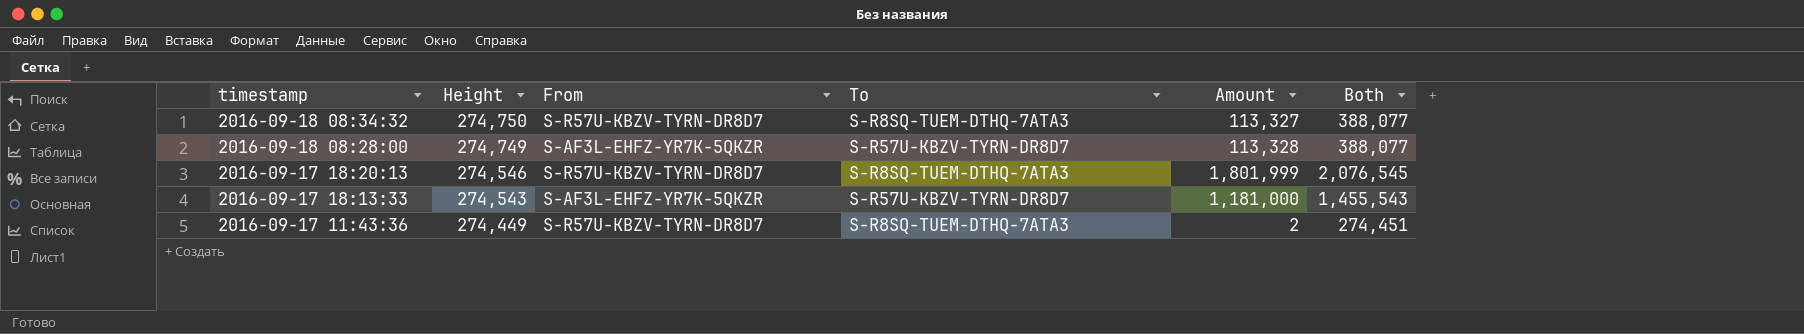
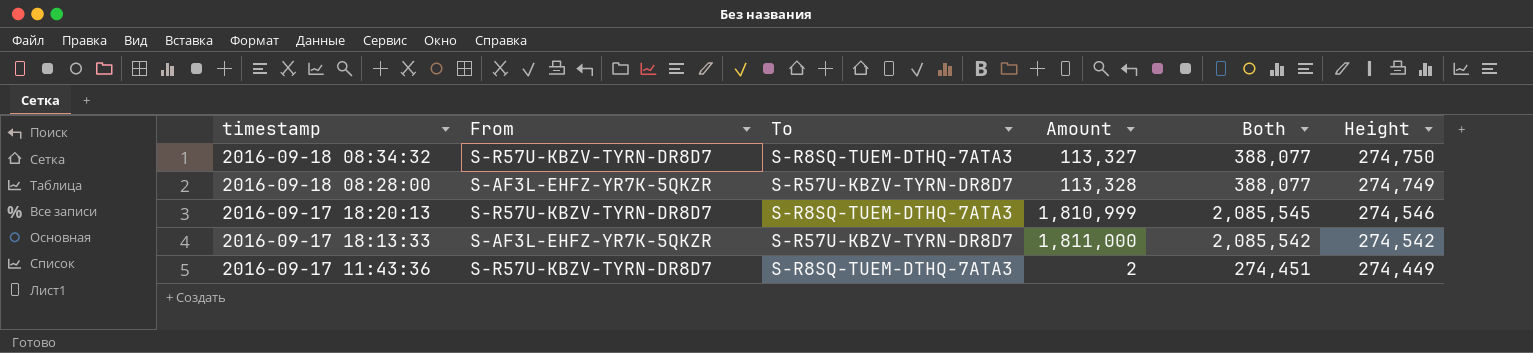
column Height | position: 2 -> 6
2016-09-17 18:20:13 | Amount: 1,801,999 -> 1,810,999
2016-09-17 18:20:13 | Both: 2,076,545 -> 2,085,545
2016-09-17 18:13:33 | Amount: 1,181,000 -> 1,811,000
2016-09-17 18:13:33 | Both: 1,455,543 -> 2,085,542
2016-09-17 18:13:33 | Height: 274,543 -> 274,542

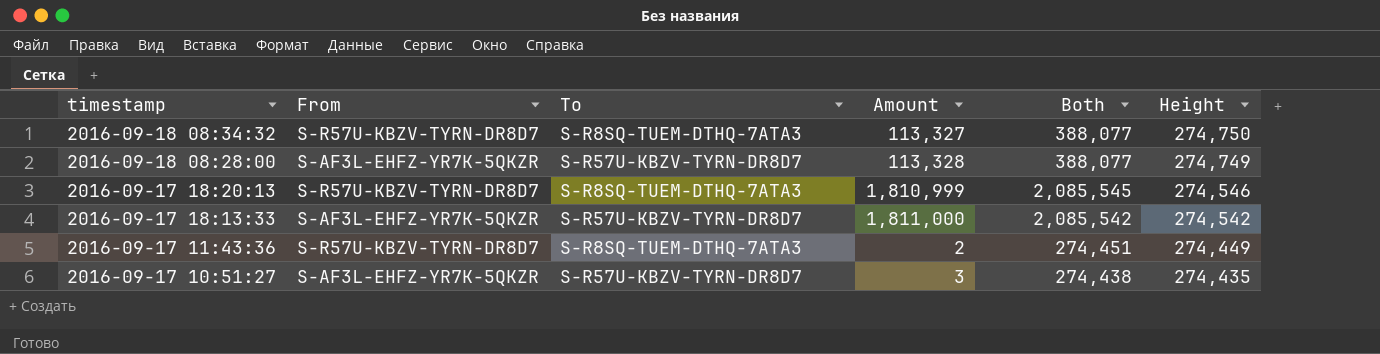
row 2016-09-17 10:51:27: none -> S-AF3L-EHFZ-YR7K-5QKZR | S-R57U-KBZV-TYRN-DR8D7 | 3 | 274,438 | 274,435

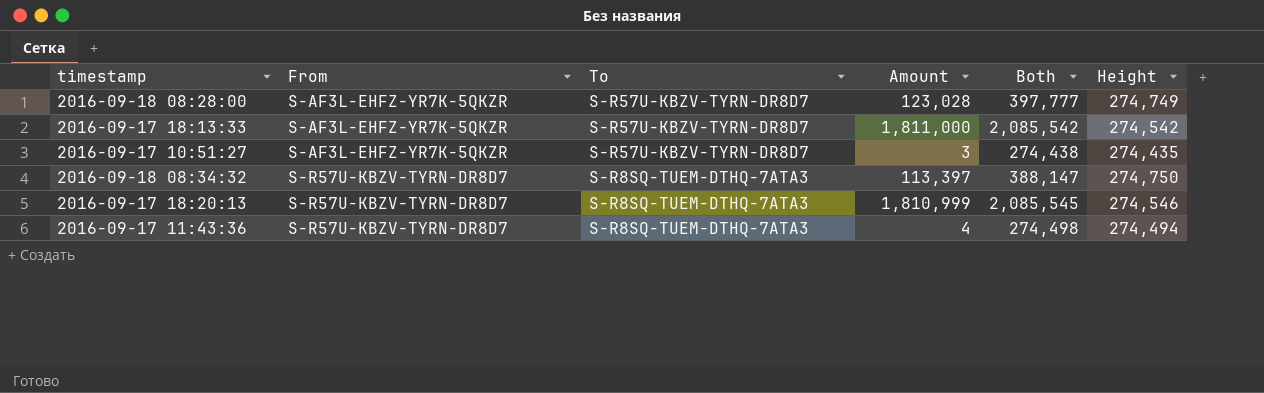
row order: timestamp descending -> From ascending
2016-09-18 08:28:00 | Amount: 113,328 -> 123,028
2016-09-18 08:28:00 | Both: 388,077 -> 397,777
2016-09-18 08:34:32 | Amount: 113,327 -> 113,397
2016-09-18 08:34:32 | Both: 388,077 -> 388,147
2016-09-17 11:43:36 | Amount: 2 -> 4
2016-09-17 11:43:36 | Both: 274,451 -> 274,498
2016-09-17 11:43:36 | Height: 274,449 -> 274,494

